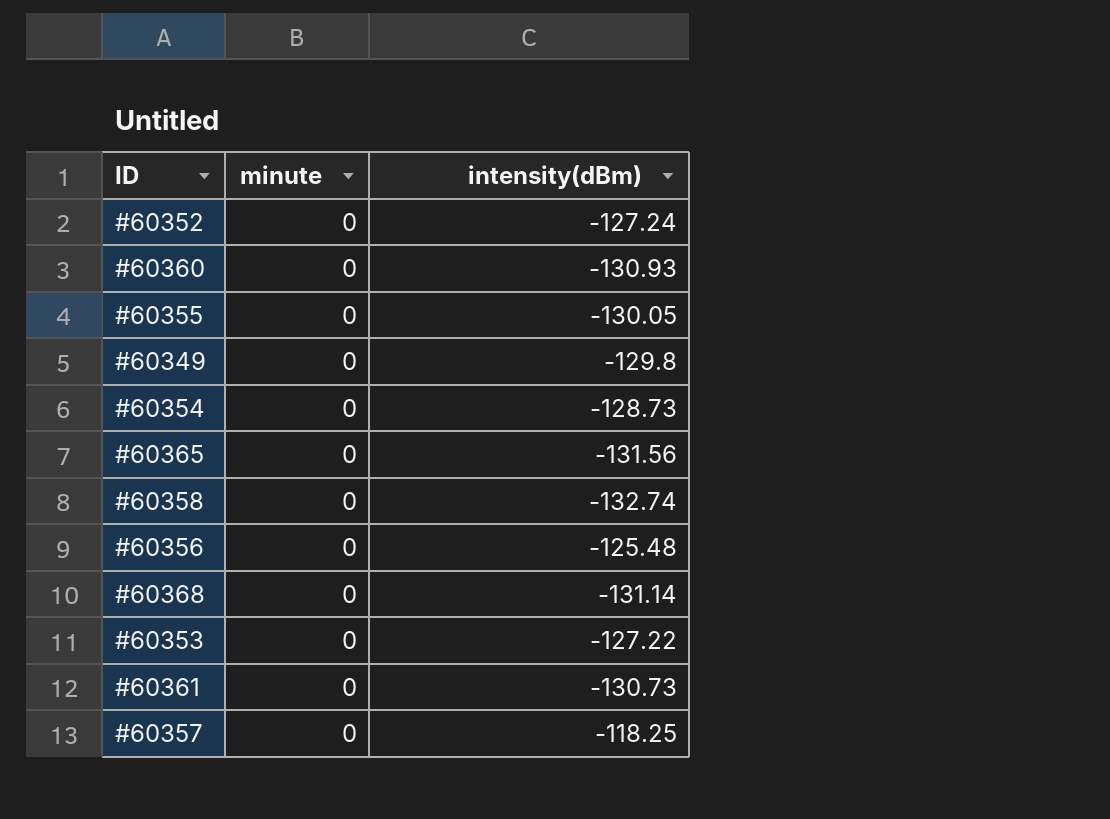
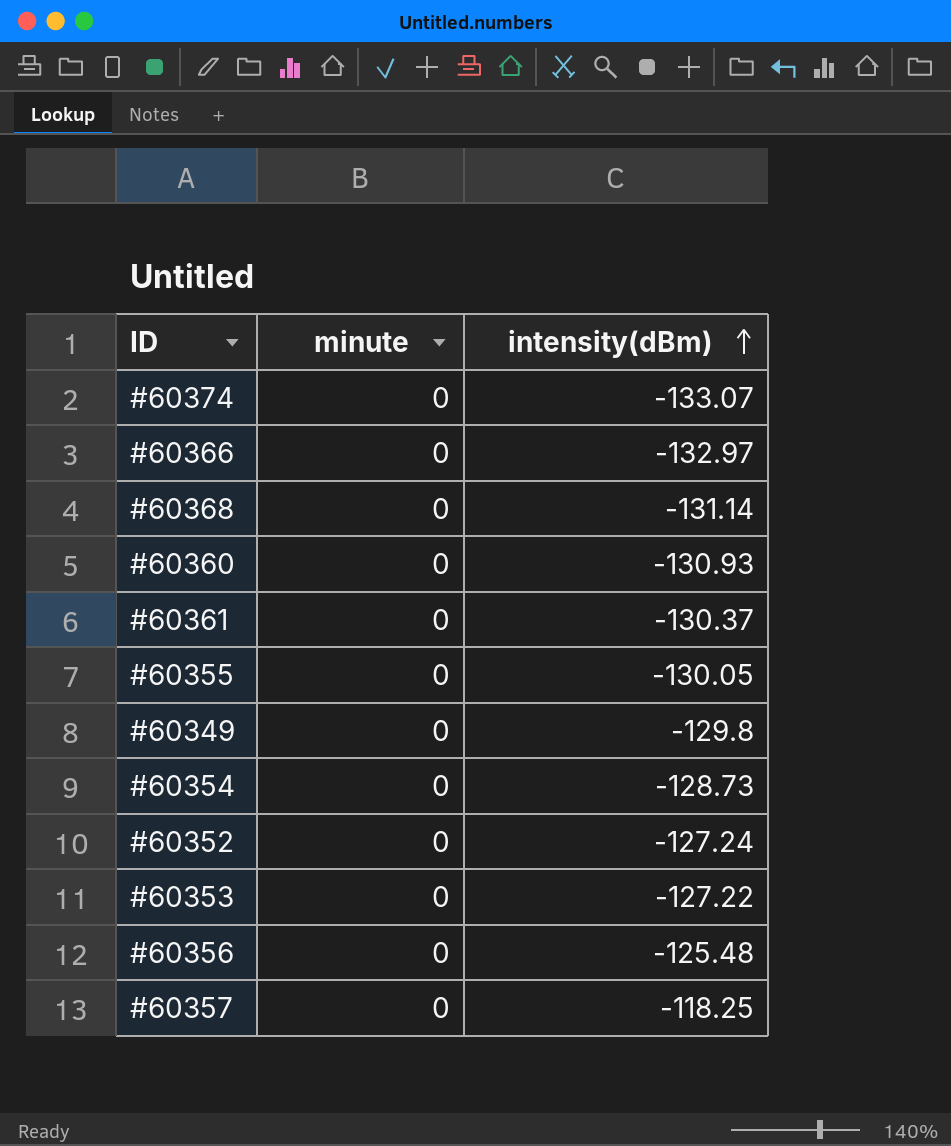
row order: none -> intensity(dBm) ascending
row #60365: 0 | -131.56 -> none
row #60358: 0 | -132.74 -> none
row #60374: none -> 0 | -133.07
row #60366: none -> 0 | -132.97
#60361 | intensity(dBm): -130.73 -> -130.37

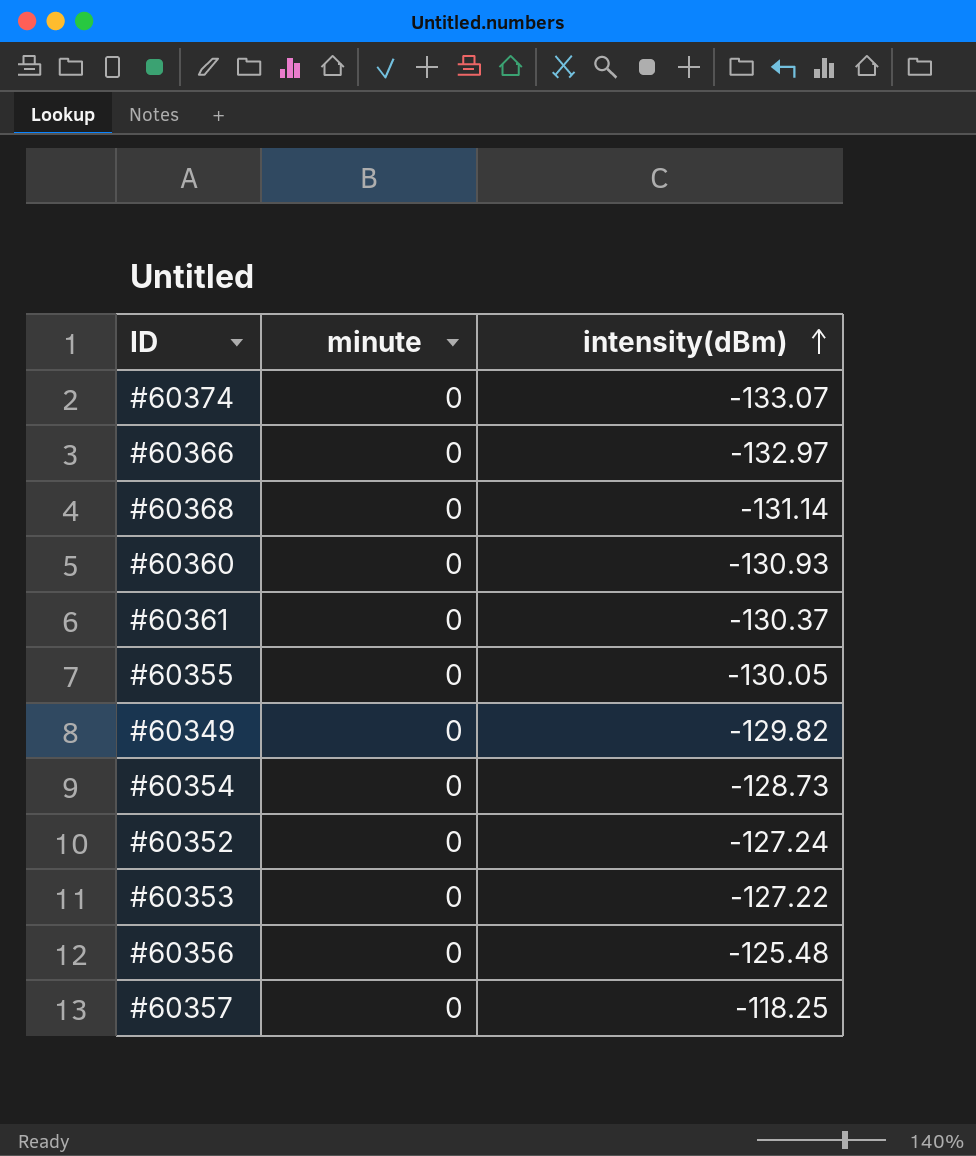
#60349 | intensity(dBm): -129.8 -> -129.82

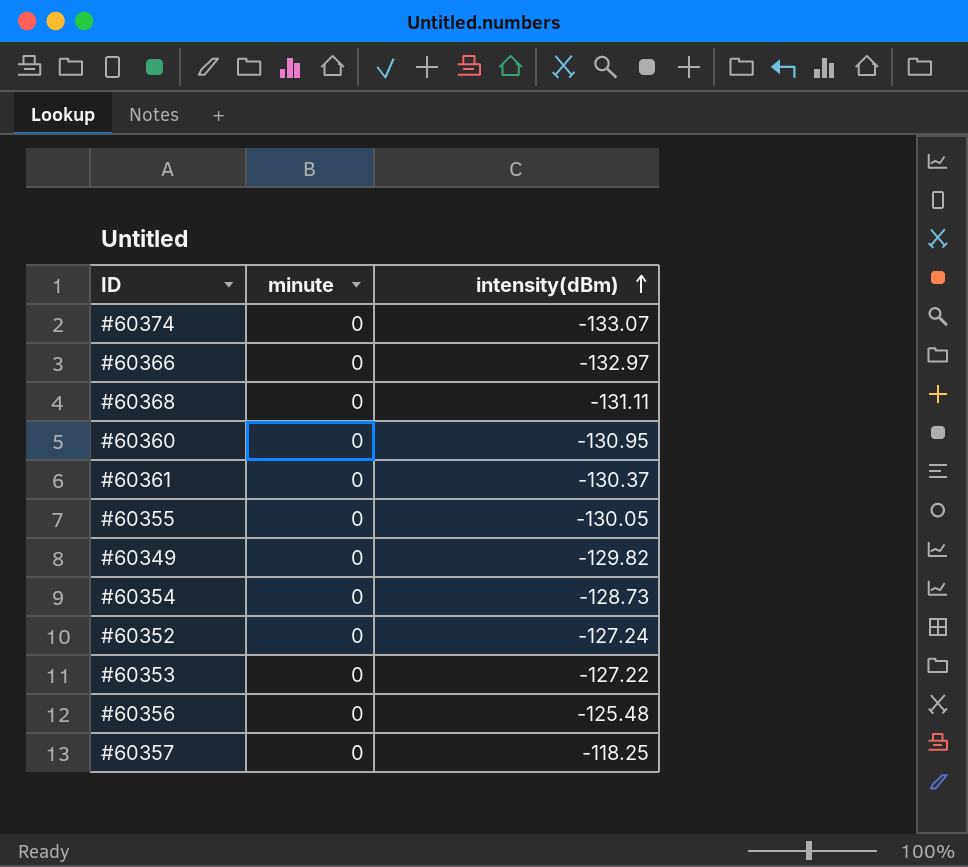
#60368 | intensity(dBm): -131.14 -> -131.11
#60360 | intensity(dBm): -130.93 -> -130.95

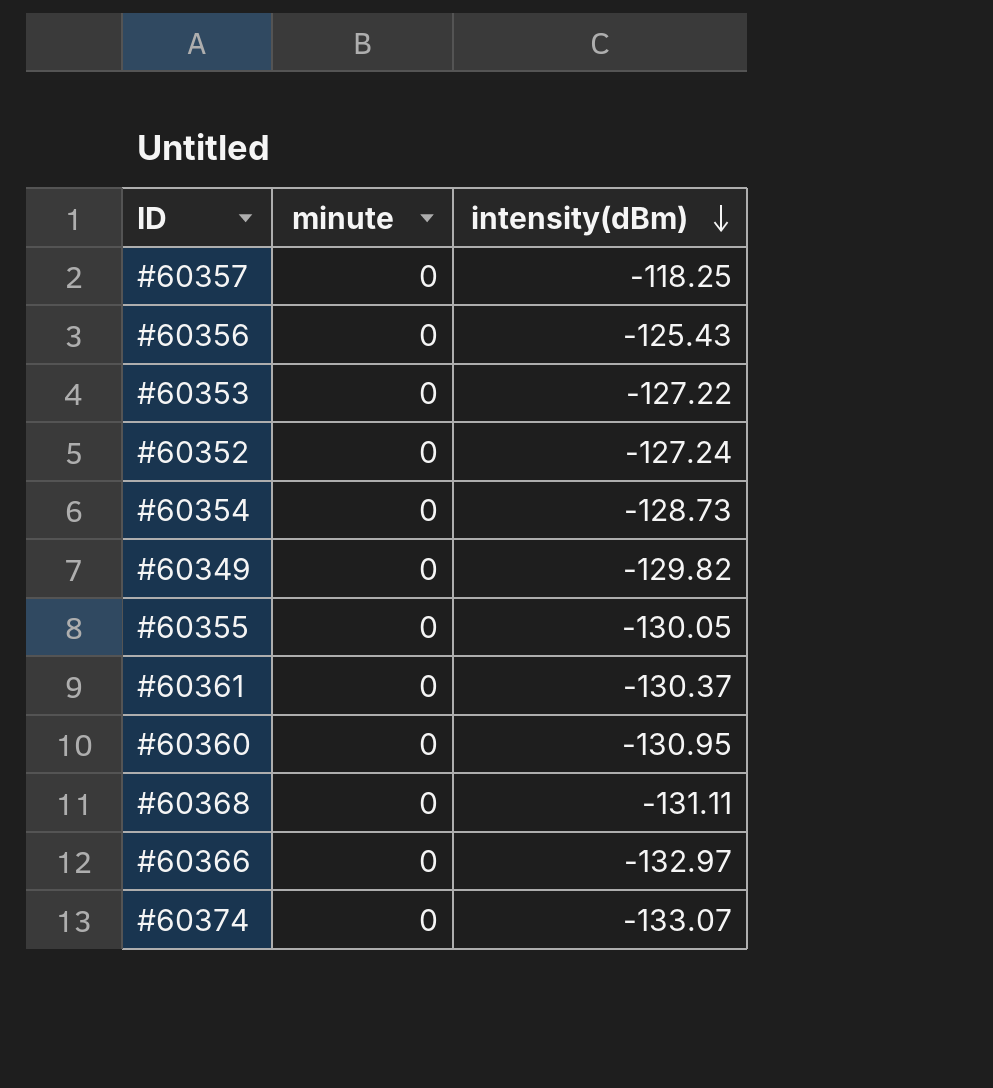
row order: intensity(dBm) ascending -> intensity(dBm) descending
#60356 | intensity(dBm): -125.48 -> -125.43

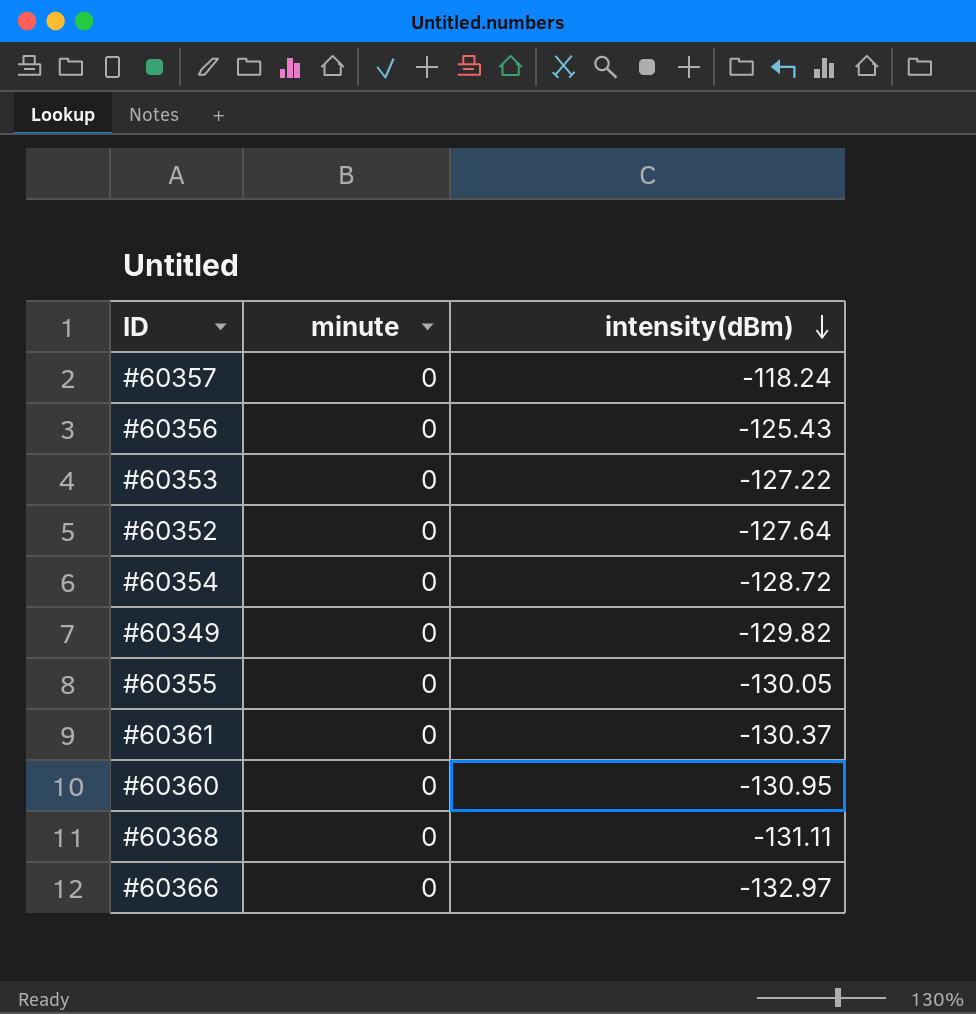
row #60374: 0 | -133.07 -> none
#60357 | intensity(dBm): -118.25 -> -118.24
#60352 | intensity(dBm): -127.24 -> -127.64
#60354 | intensity(dBm): -128.73 -> -128.72

